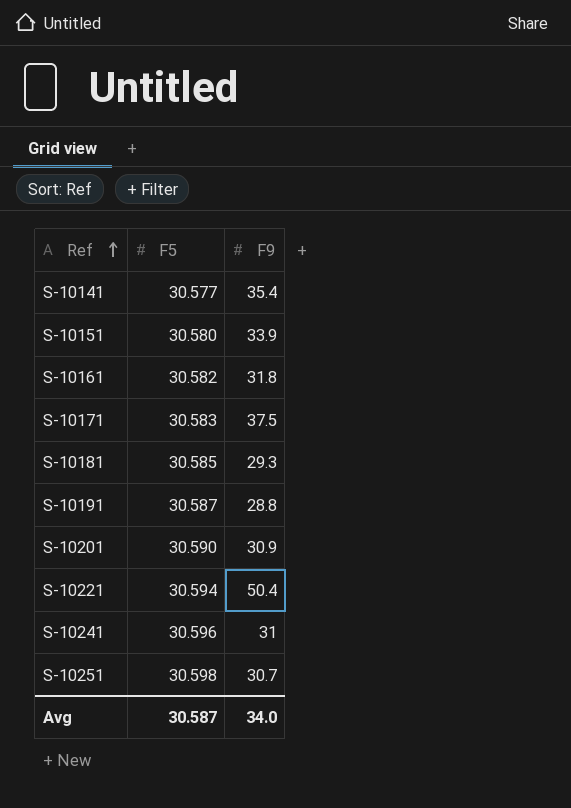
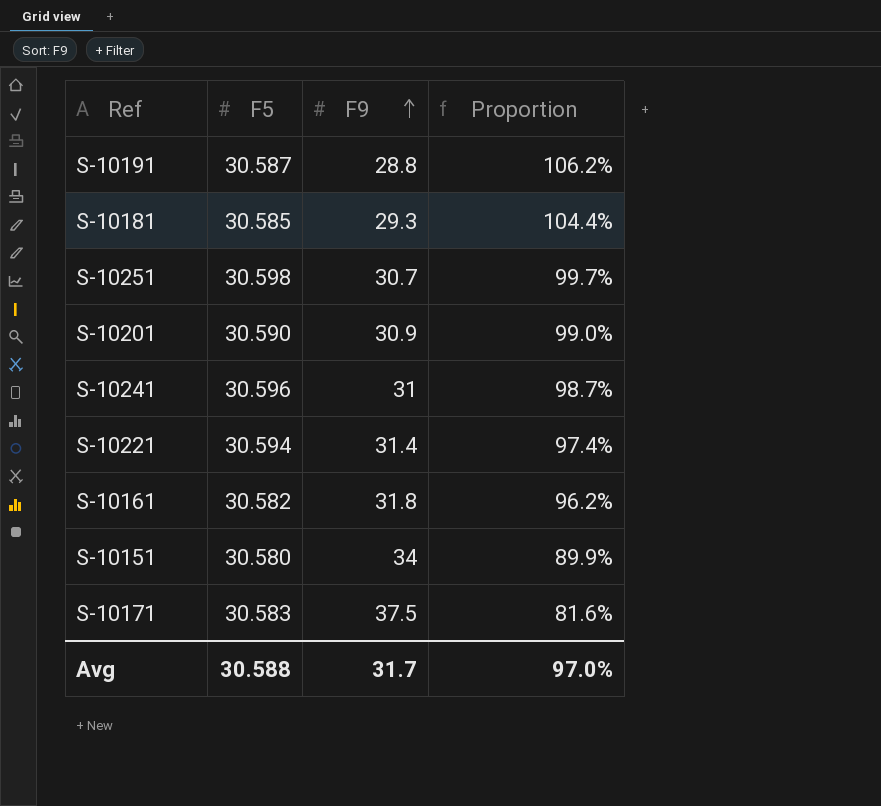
row order: Ref ascending -> F9 ascending
column Proportion | formula: none -> [F5] / [F9]
row S-10141: 30.577 | 35.4 -> none
S-10221 | F9: 50.4 -> 31.4
S-10151 | F9: 33.9 -> 34
Avg | F5: 30.587 -> 30.588
Avg | F9: 34.0 -> 31.7

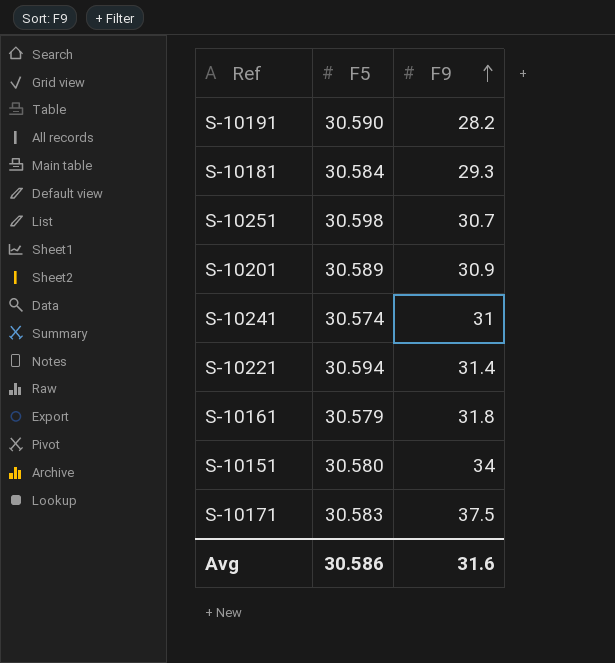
column Proportion | formula: [F5] / [F9] -> none
S-10191 | F5: 30.587 -> 30.590
S-10191 | F9: 28.8 -> 28.2
S-10181 | F5: 30.585 -> 30.584
S-10201 | F5: 30.590 -> 30.589
S-10241 | F5: 30.596 -> 30.574
S-10161 | F5: 30.582 -> 30.579
Avg | F5: 30.588 -> 30.586
Avg | F9: 31.7 -> 31.6

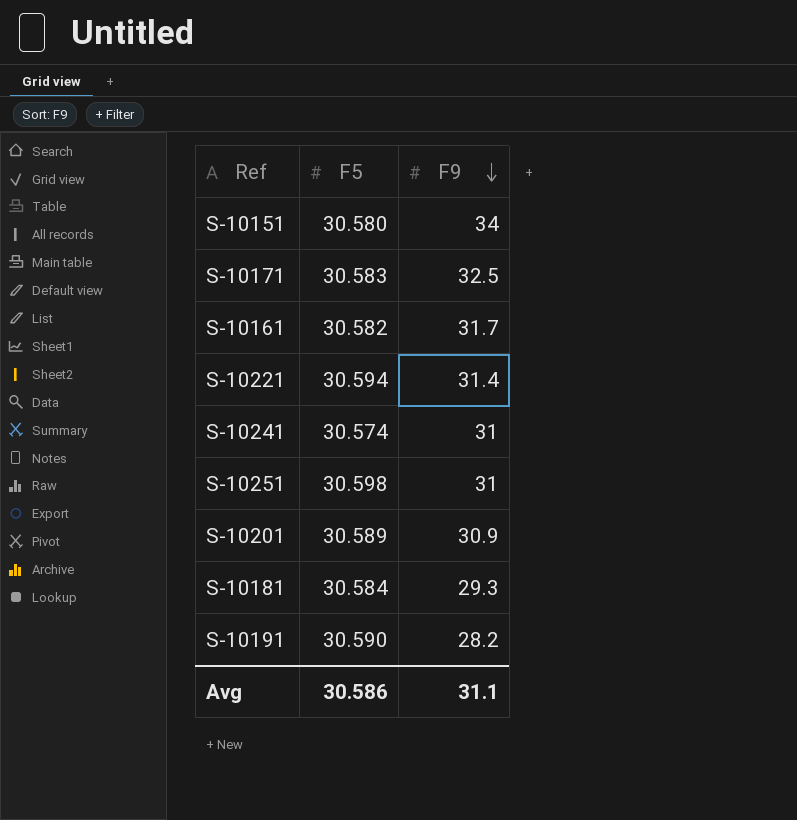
row order: F9 ascending -> F9 descending
S-10171 | F9: 37.5 -> 32.5
S-10161 | F5: 30.579 -> 30.582
S-10161 | F9: 31.8 -> 31.7
S-10251 | F9: 30.7 -> 31
Avg | F9: 31.6 -> 31.1

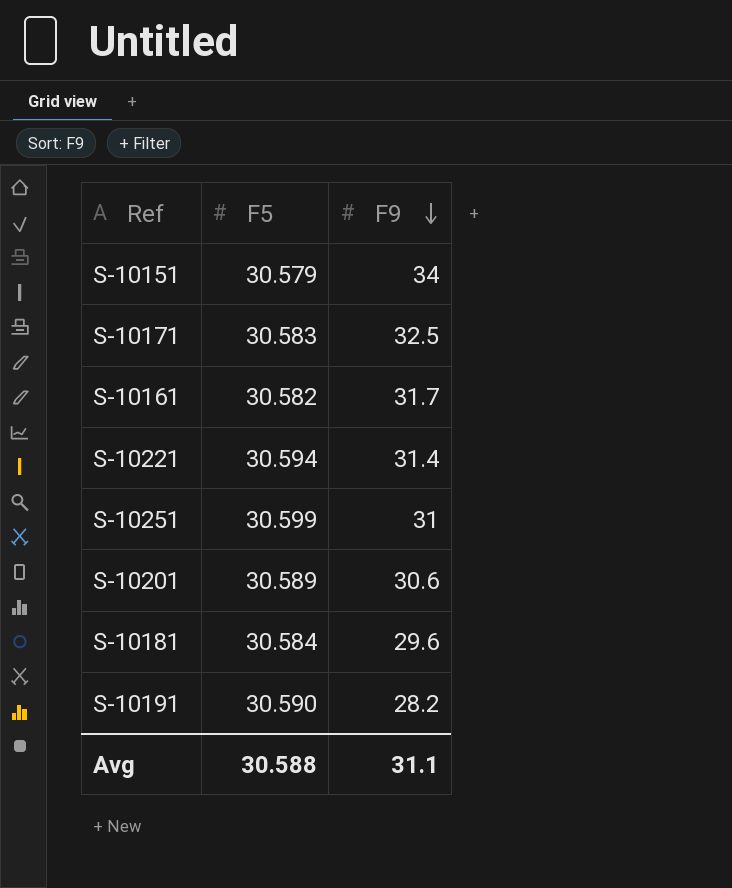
row S-10241: 30.574 | 31 -> none
S-10151 | F5: 30.580 -> 30.579
S-10251 | F5: 30.598 -> 30.599
S-10201 | F9: 30.9 -> 30.6
S-10181 | F9: 29.3 -> 29.6
Avg | F5: 30.586 -> 30.588

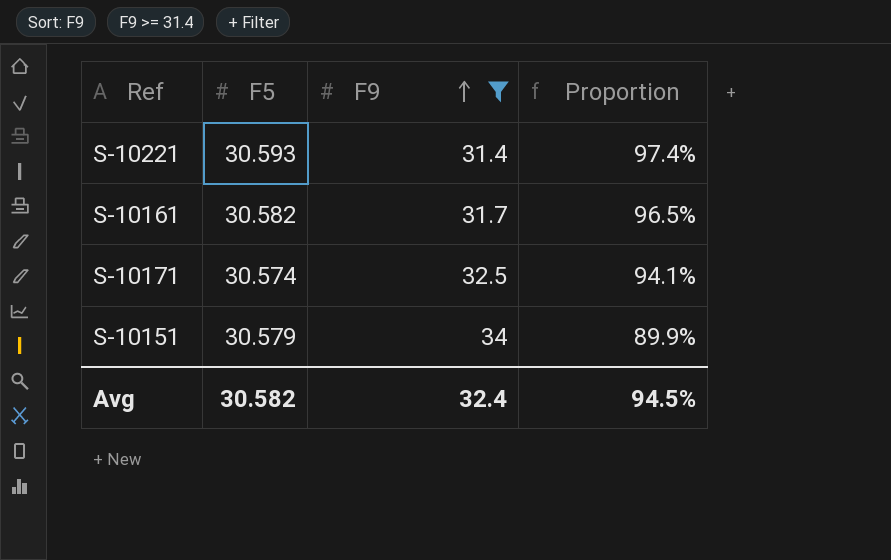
filter: none -> F9 >= 31.4
row order: F9 descending -> F9 ascending
column Proportion | formula: none -> [F5] / [F9]
S-10221 | F5: 30.594 -> 30.593
S-10171 | F5: 30.583 -> 30.574
Avg | F5: 30.588 -> 30.582
Avg | F9: 31.1 -> 32.4

